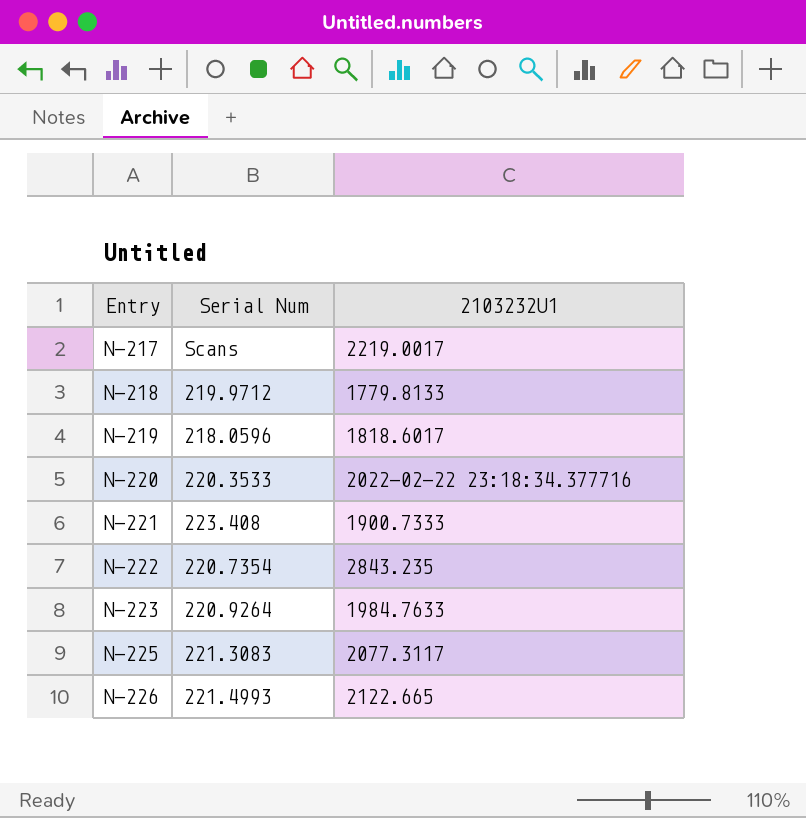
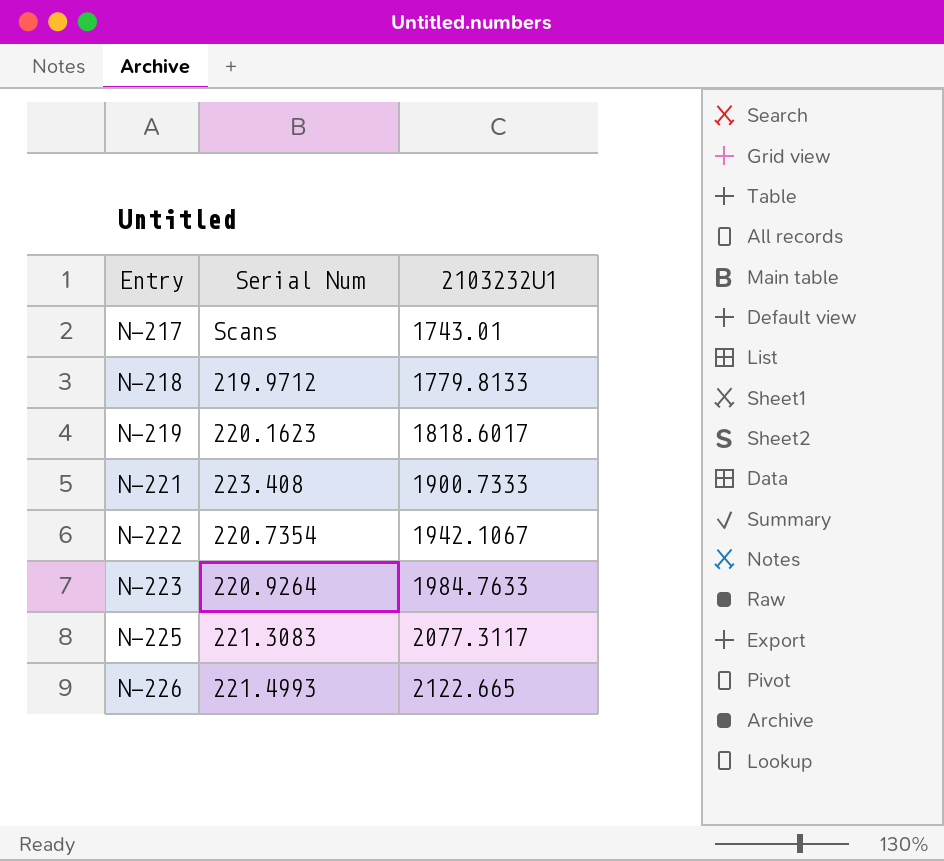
row N-220: 220.3533 | 2022-02-22 23:18:34.377716 -> none
N-217 | 2103232U1: 2219.0017 -> 1743.01
N-219 | Serial Num: 218.0596 -> 220.1623
N-222 | 2103232U1: 2843.235 -> 1942.1067

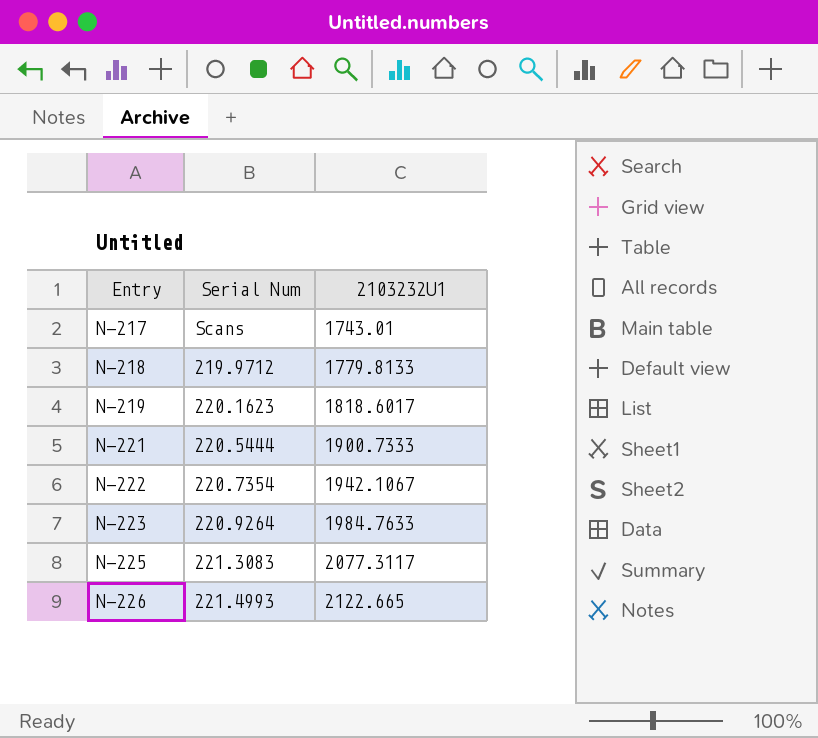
N-221 | Serial Num: 223.408 -> 220.5444

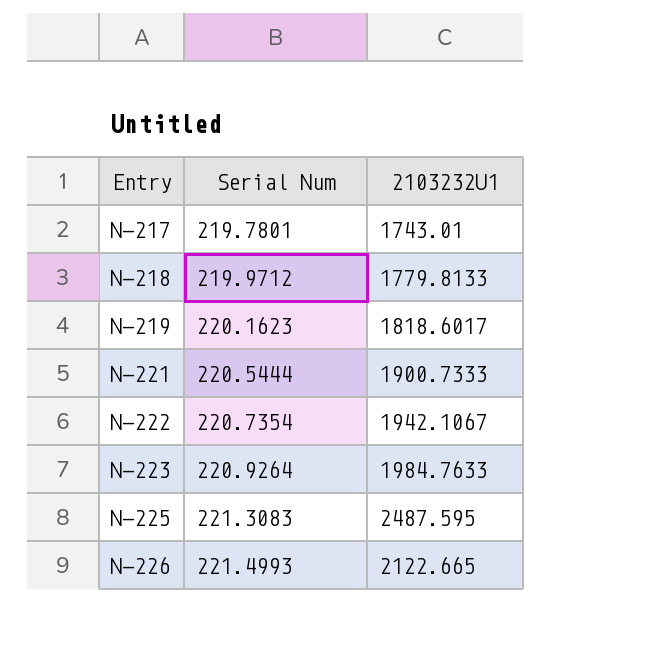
N-217 | Serial Num: Scans -> 219.7801
N-225 | 2103232U1: 2077.3117 -> 2487.595

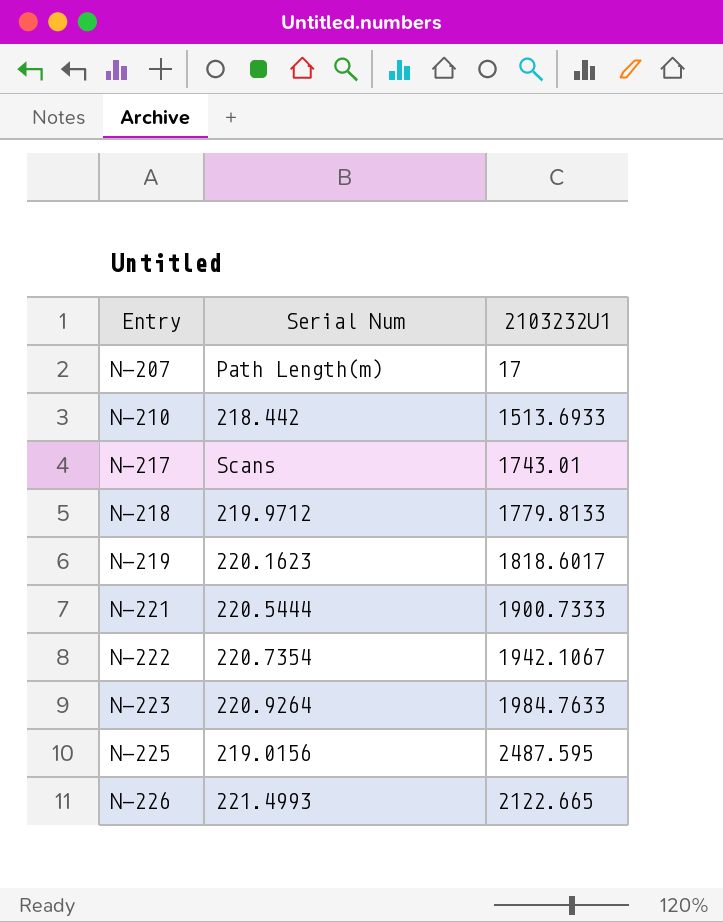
row N-207: none -> Path Length(m) | 17
row N-210: none -> 218.442 | 1513.6933
N-217 | Serial Num: 219.7801 -> Scans
N-225 | Serial Num: 221.3083 -> 219.0156

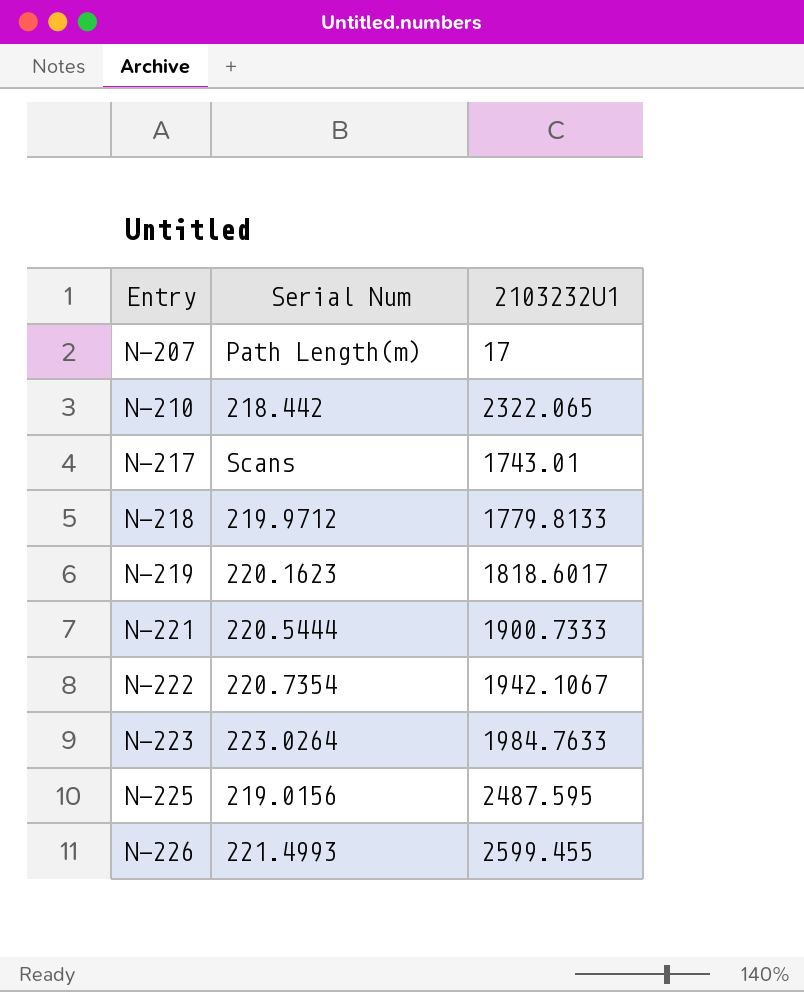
N-210 | 2103232U1: 1513.6933 -> 2322.065
N-223 | Serial Num: 220.9264 -> 223.0264
N-226 | 2103232U1: 2122.665 -> 2599.455

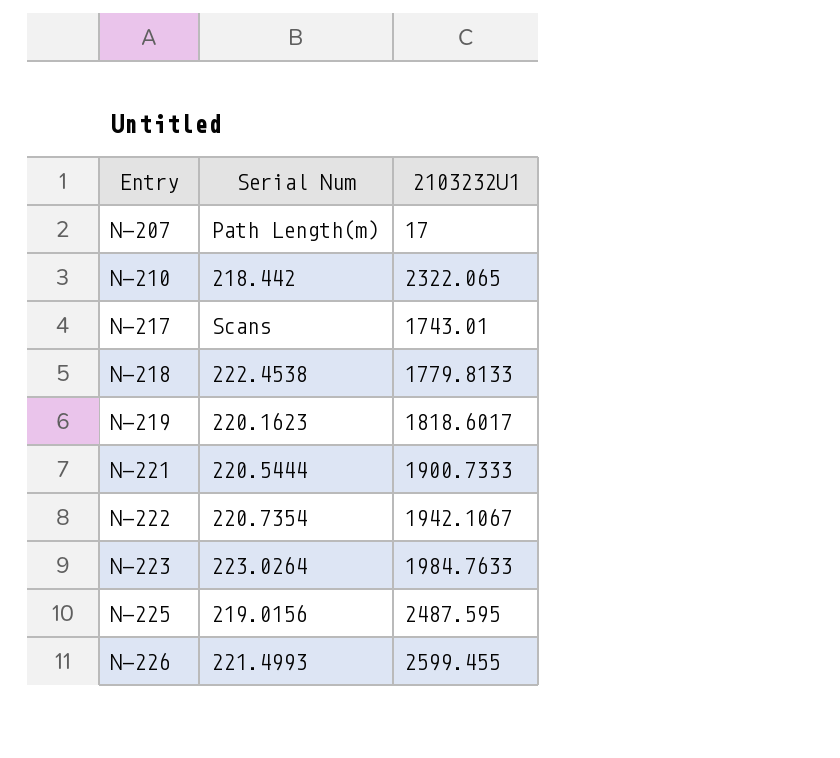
N-218 | Serial Num: 219.9712 -> 222.4538

